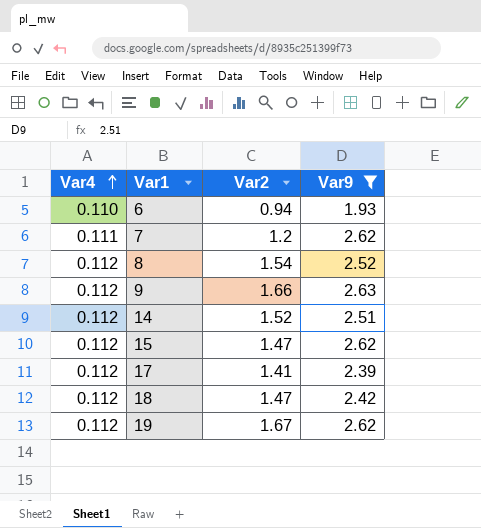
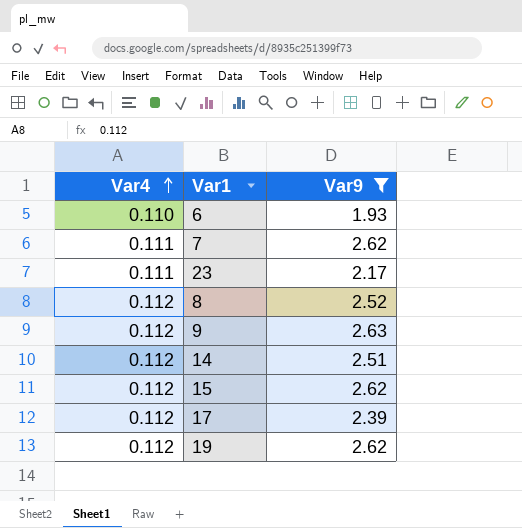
column Var2 | position: 3 -> none
row 18: 0.112 | 1.47 | 2.42 -> none
row 23: none -> 0.111 | 2.17

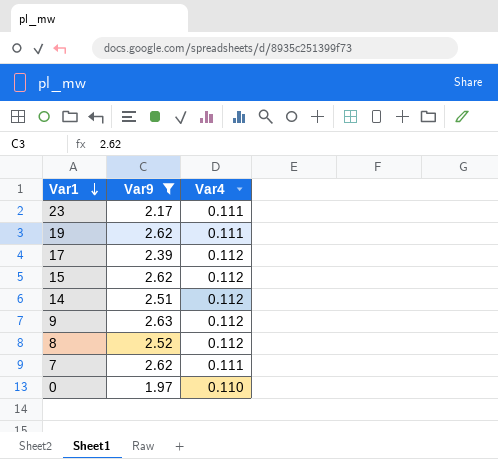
row order: Var4 ascending -> Var1 descending
column Var4 | position: 1 -> 3
row 6: 0.110 | 1.93 -> none
19 | Var4: 0.112 -> 0.111
row 0: none -> 1.97 | 0.110

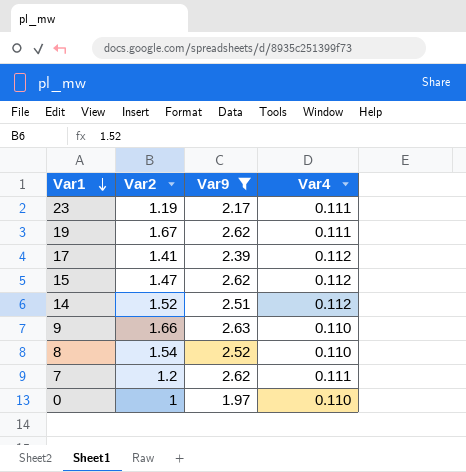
column Var2 | position: none -> 2
9 | Var4: 0.112 -> 0.110
8 | Var4: 0.112 -> 0.110

